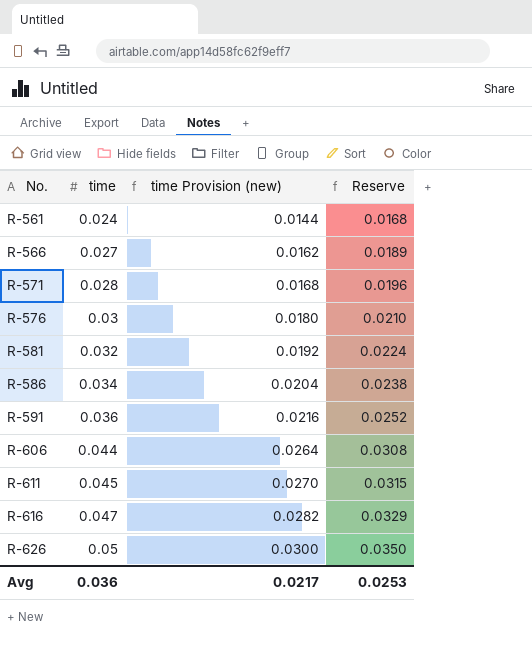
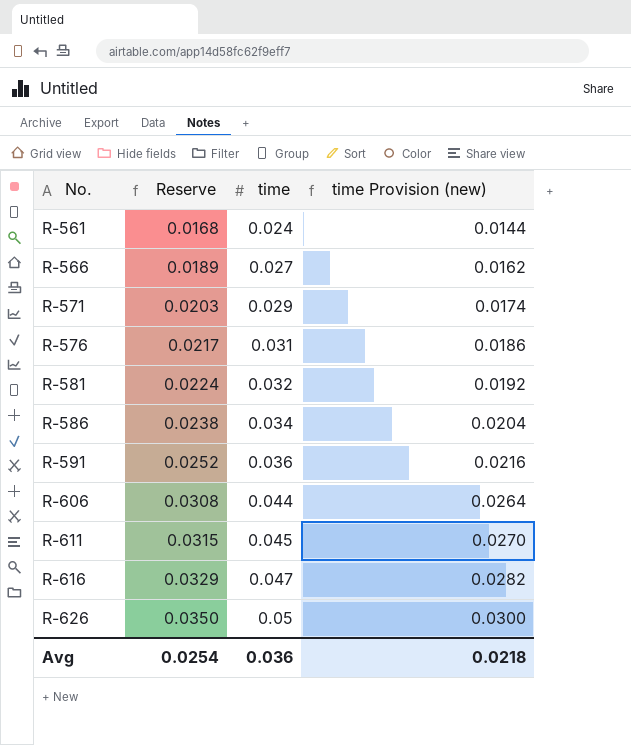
column Reserve | position: 4 -> 2
R-571 | Reserve: 0.0196 -> 0.0203
R-571 | time: 0.028 -> 0.029
R-571 | time Provision (new): 0.0168 -> 0.0174
R-576 | Reserve: 0.0210 -> 0.0217
R-576 | time: 0.03 -> 0.031
R-576 | time Provision (new): 0.0180 -> 0.0186
Avg | Reserve: 0.0253 -> 0.0254
Avg | time Provision (new): 0.0217 -> 0.0218

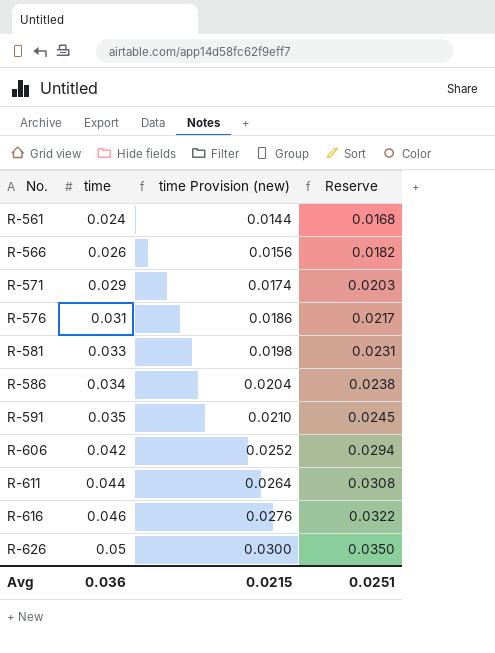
column Reserve | position: 2 -> 4
R-566 | time: 0.027 -> 0.026
R-566 | time Provision (new): 0.0162 -> 0.0156
R-566 | Reserve: 0.0189 -> 0.0182
R-581 | time: 0.032 -> 0.033
R-581 | time Provision (new): 0.0192 -> 0.0198
R-581 | Reserve: 0.0224 -> 0.0231
R-591 | time: 0.036 -> 0.035
R-591 | time Provision (new): 0.0216 -> 0.0210
R-591 | Reserve: 0.0252 -> 0.0245
R-606 | time: 0.044 -> 0.042
R-606 | time Provision (new): 0.0264 -> 0.0252
R-606 | Reserve: 0.0308 -> 0.0294
R-611 | time: 0.045 -> 0.044
R-611 | time Provision (new): 0.0270 -> 0.0264
R-611 | Reserve: 0.0315 -> 0.0308
R-616 | time: 0.047 -> 0.046
R-616 | time Provision (new): 0.0282 -> 0.0276
R-616 | Reserve: 0.0329 -> 0.0322
Avg | time Provision (new): 0.0218 -> 0.0215
Avg | Reserve: 0.0254 -> 0.0251

